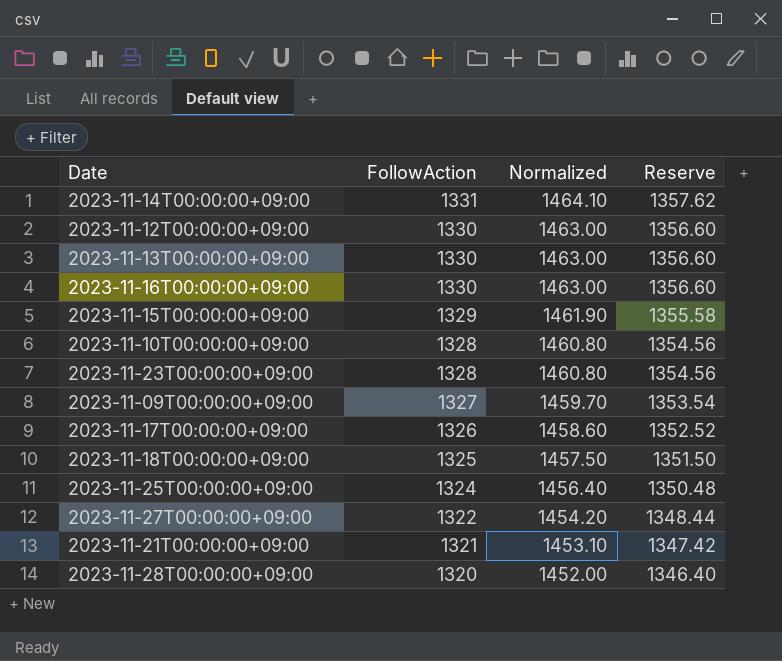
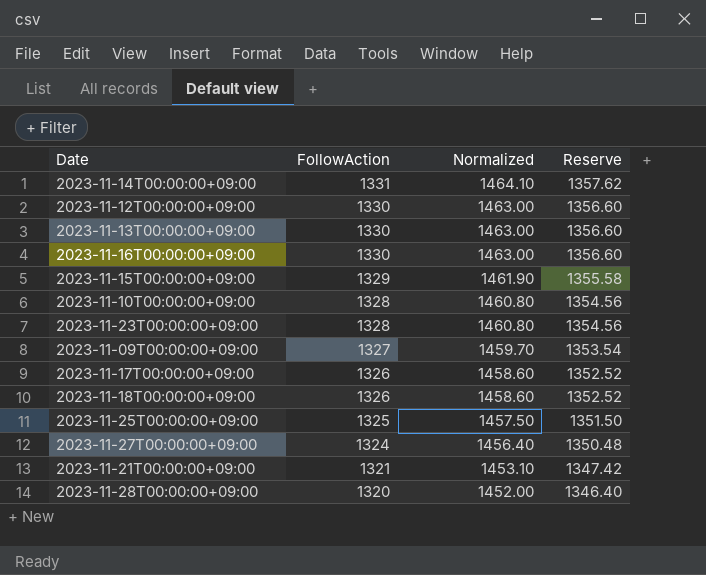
2023-11-18T00:00:00+09:00 | FollowAction: 1325 -> 1326
2023-11-18T00:00:00+09:00 | Normalized: 1457.50 -> 1458.60
2023-11-18T00:00:00+09:00 | Reserve: 1351.50 -> 1352.52
2023-11-25T00:00:00+09:00 | FollowAction: 1324 -> 1325
2023-11-25T00:00:00+09:00 | Normalized: 1456.40 -> 1457.50
2023-11-25T00:00:00+09:00 | Reserve: 1350.48 -> 1351.50
2023-11-27T00:00:00+09:00 | FollowAction: 1322 -> 1324
2023-11-27T00:00:00+09:00 | Normalized: 1454.20 -> 1456.40
2023-11-27T00:00:00+09:00 | Reserve: 1348.44 -> 1350.48

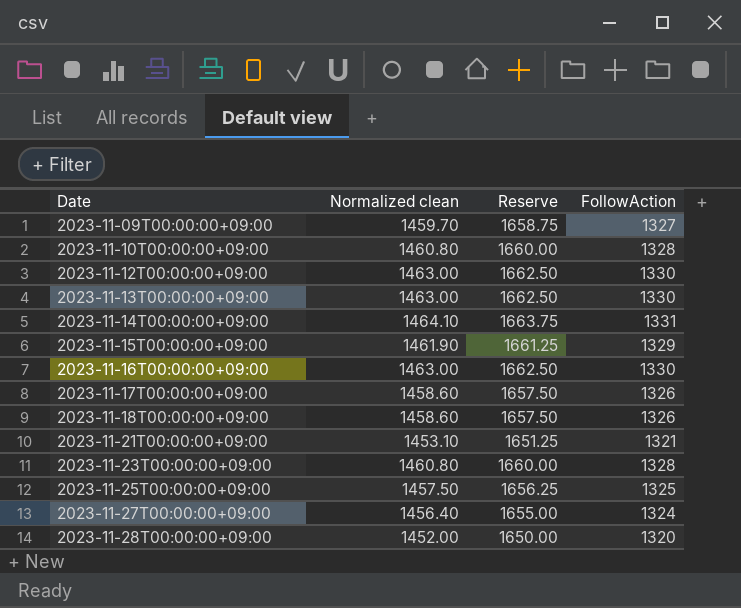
row order: FollowAction descending -> Date ascending
column name: Normalized -> Normalized clean
column Reserve | formula: [FollowAction] * 1.02 -> [FollowAction] * 1.25
column FollowAction | position: 2 -> 4

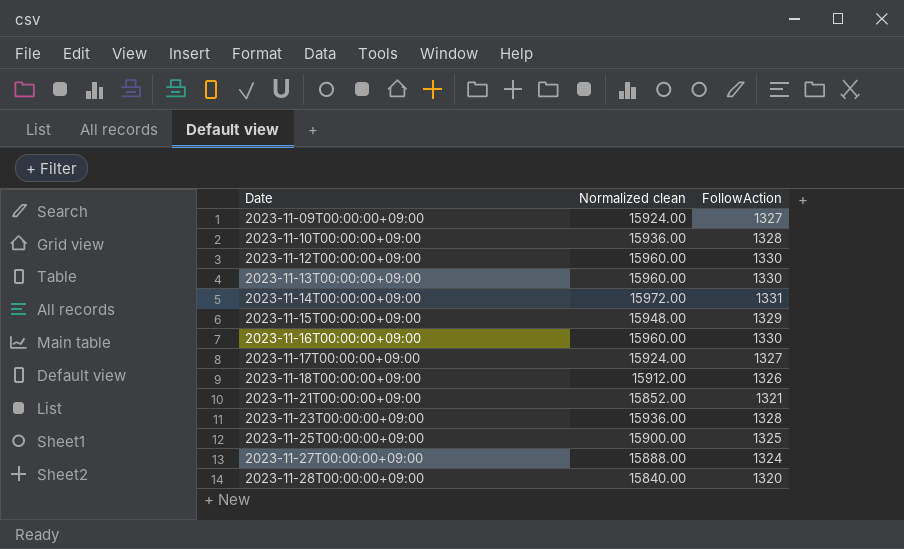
column Reserve | formula: [FollowAction] * 1.25 -> none
column Normalized clean | formula: [FollowAction] * 1.1 -> [FollowAction] * 12
2023-11-17T00:00:00+09:00 | FollowAction: 1326 -> 1327

